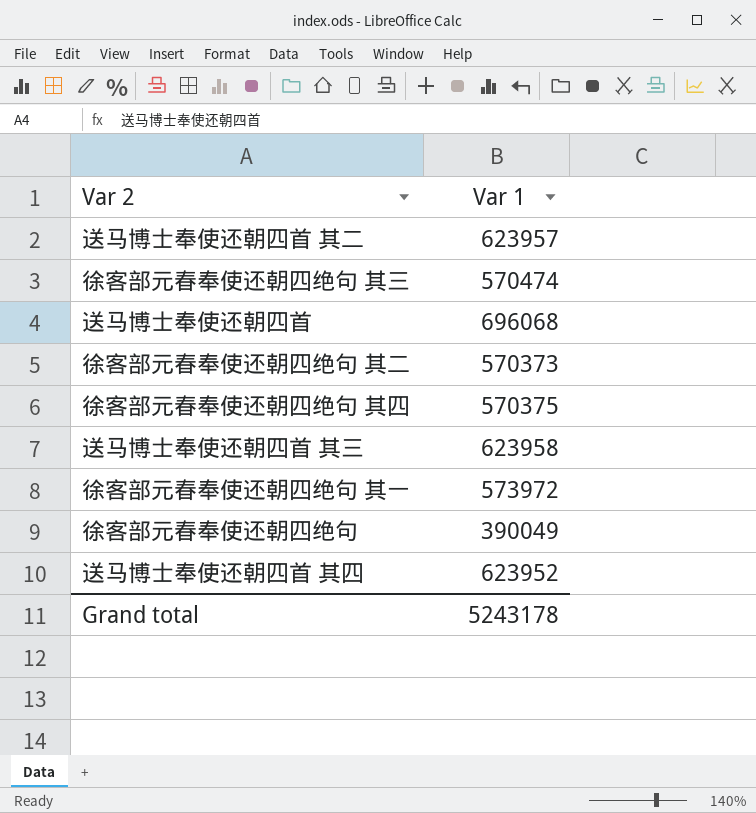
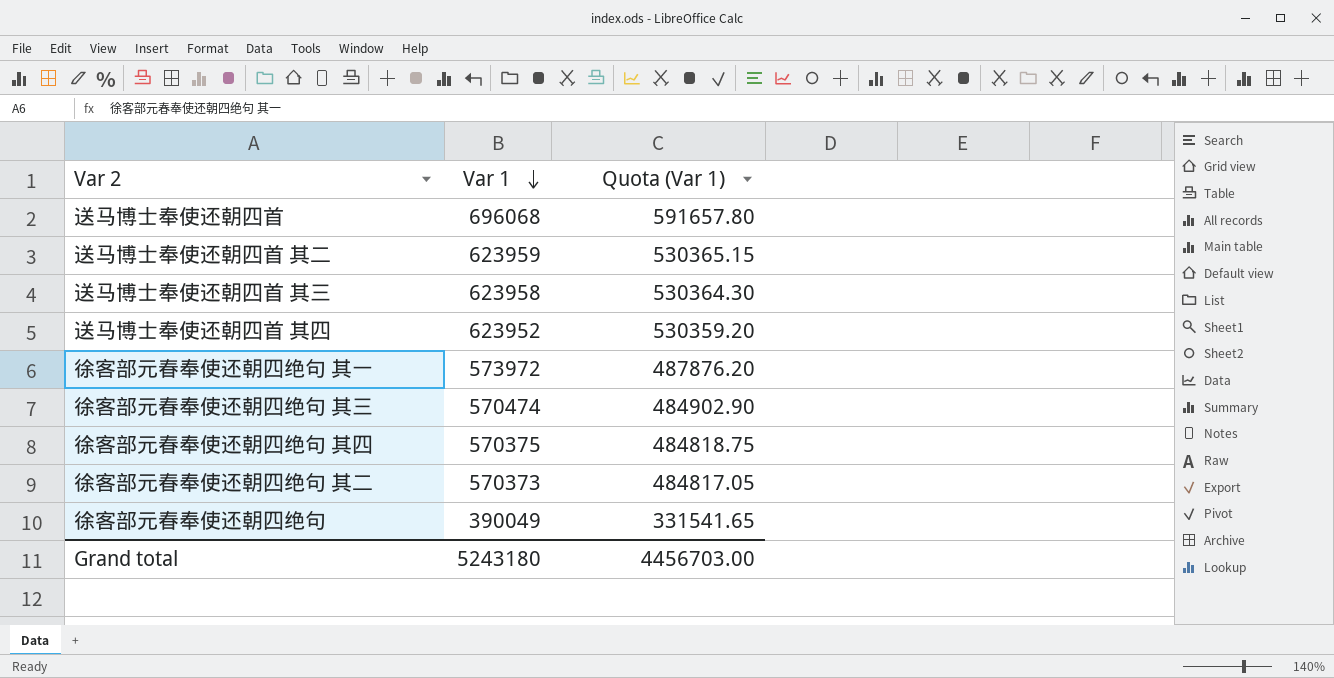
row order: none -> Var 1 descending
column Quota (Var 1) | formula: none -> [Var 1] * 0.85
送马博士奉使还朝四首 其二 | Var 1: 623957 -> 623959
Grand total | Var 1: 5243178 -> 5243180

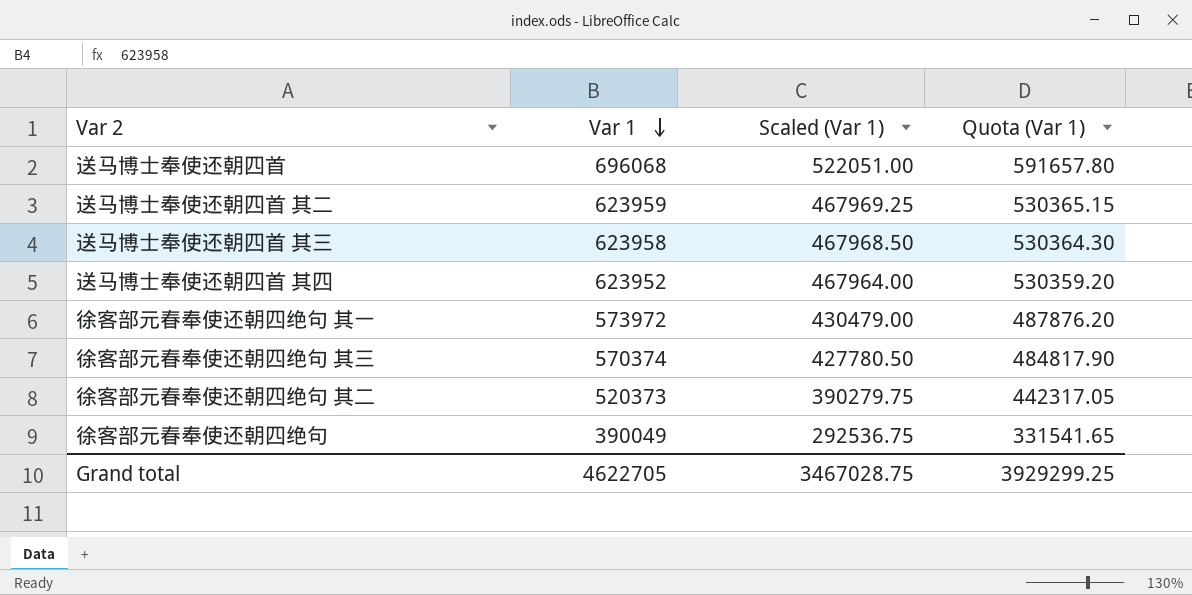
column Scaled (Var 1) | formula: none -> [Var 1] * 0.75
row 徐客部元春奉使还朝四绝句 其四: 570375 | 484818.75 -> none
徐客部元春奉使还朝四绝句 其三 | Var 1: 570474 -> 570374
徐客部元春奉使还朝四绝句 其三 | Quota (Var 1): 484902.90 -> 484817.90
徐客部元春奉使还朝四绝句 其二 | Var 1: 570373 -> 520373
徐客部元春奉使还朝四绝句 其二 | Quota (Var 1): 484817.05 -> 442317.05
Grand total | Var 1: 5243180 -> 4622705
Grand total | Quota (Var 1): 4456703.00 -> 3929299.25

